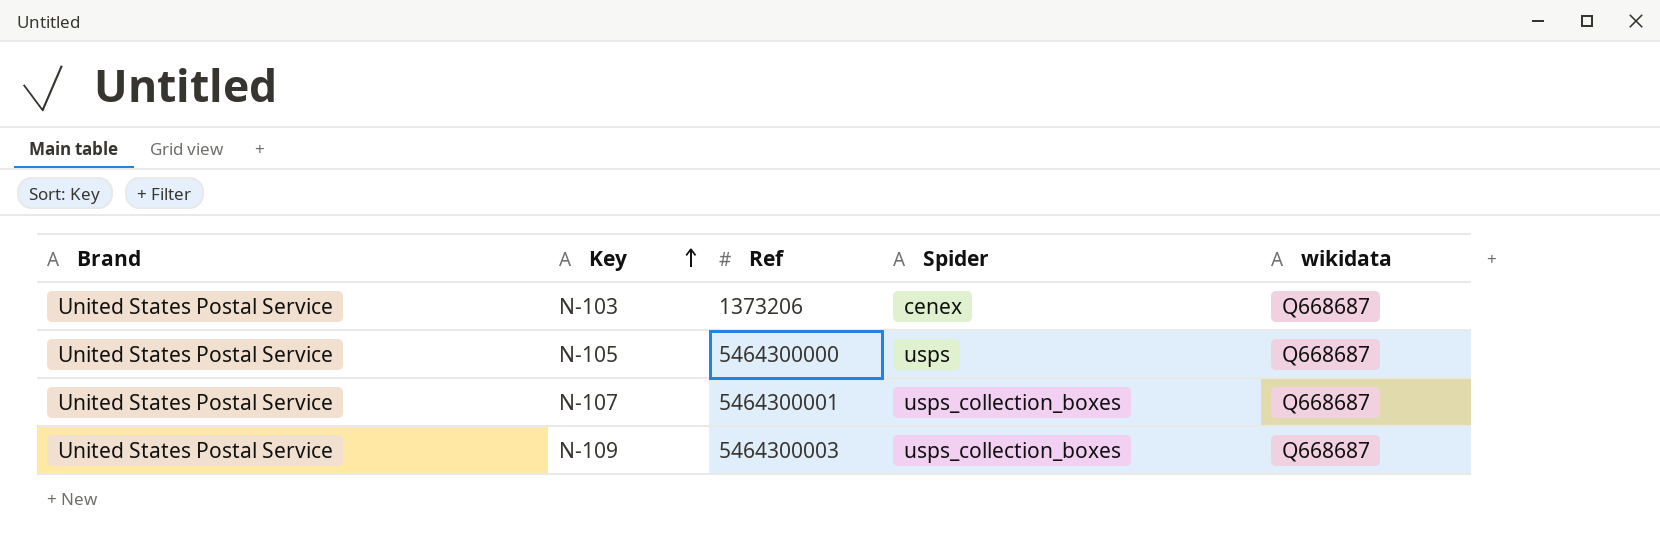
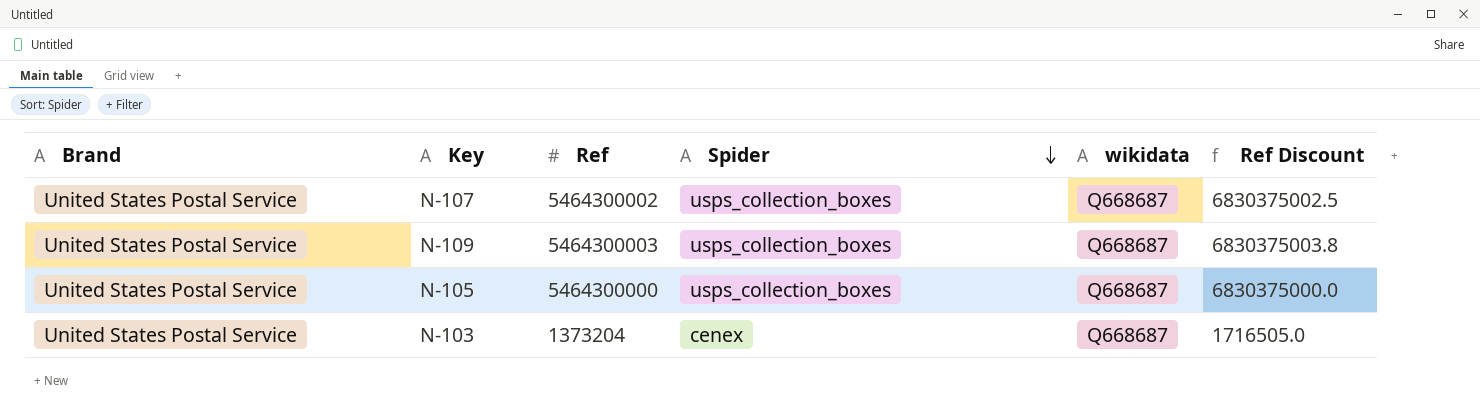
row order: Key ascending -> Spider descending
column Ref Discount | formula: none -> [Ref] * 1.25
N-107 | Ref: 5464300001 -> 5464300002
N-105 | Spider: usps -> usps_collection_boxes
N-103 | Ref: 1373206 -> 1373204

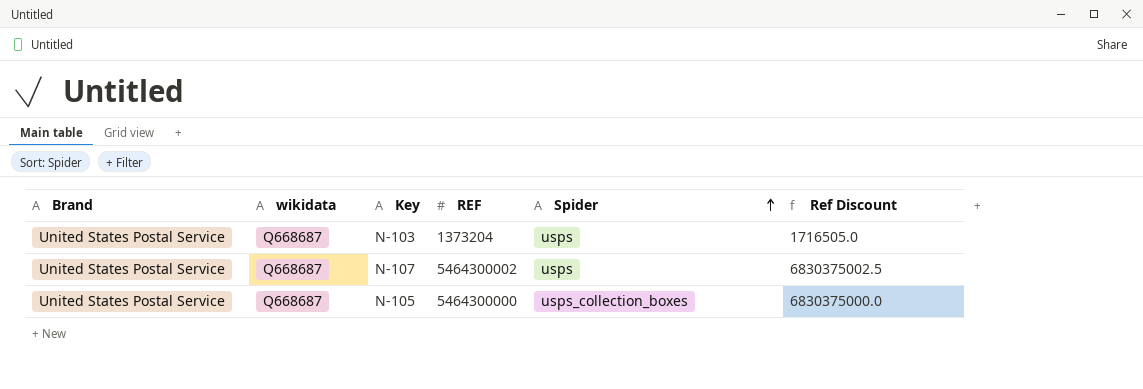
row order: Spider descending -> Spider ascending
column wikidata | position: 5 -> 2
column name: Ref -> REF
row N-109: United States Postal Service | 5464300003 | usps_collection_boxes | Q668687 | 6830375003.8 -> none
N-103 | Spider: cenex -> usps
N-107 | Spider: usps_collection_boxes -> usps

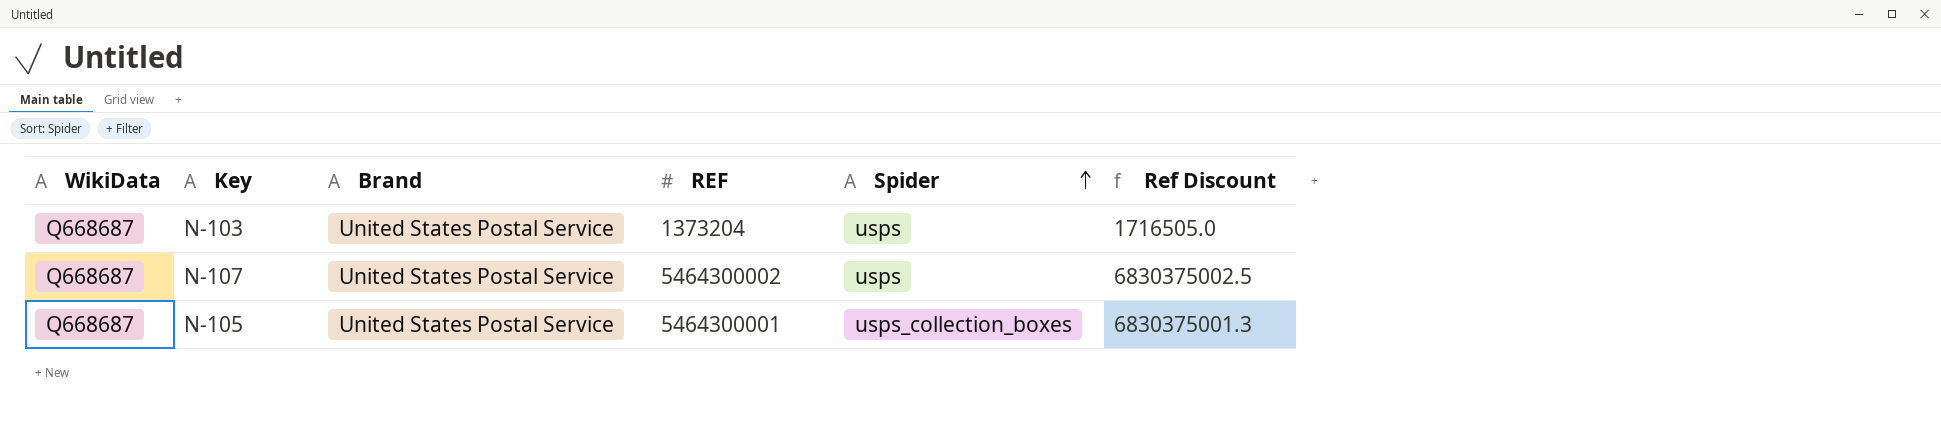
column name: wikidata -> WikiData
column Brand | position: 1 -> 3
N-105 | REF: 5464300000 -> 5464300001
N-105 | Ref Discount: 6830375000.0 -> 6830375001.3

